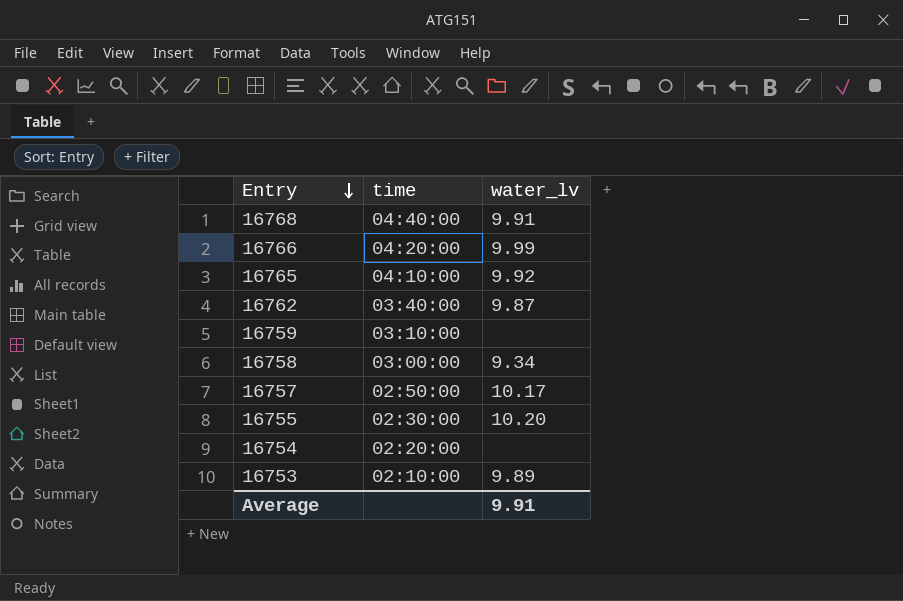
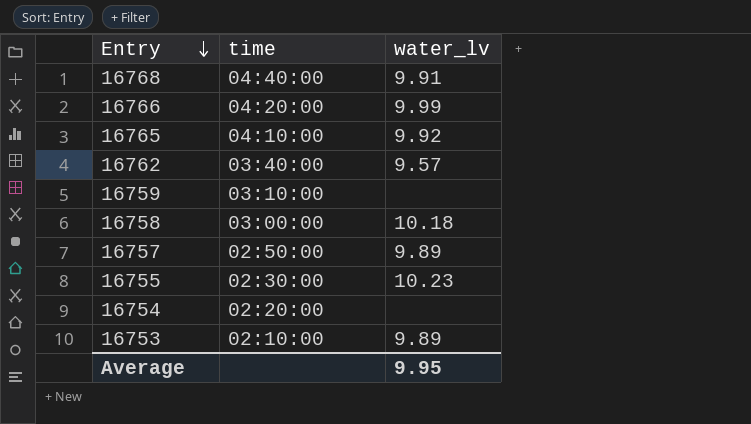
16762 | water_lv: 9.87 -> 9.57
16758 | water_lv: 9.34 -> 10.18
16757 | water_lv: 10.17 -> 9.89
16755 | water_lv: 10.20 -> 10.23
Average | water_lv: 9.91 -> 9.95

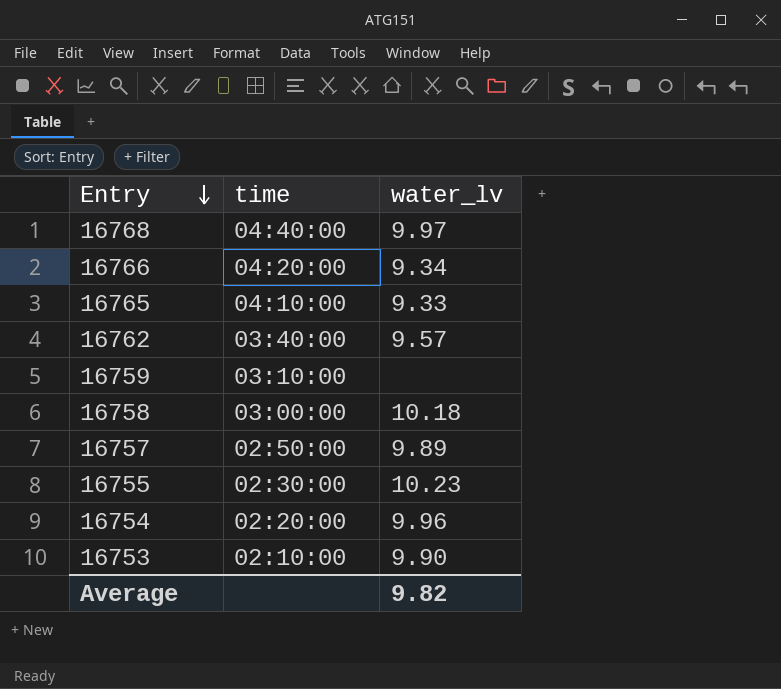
16768 | water_lv: 9.91 -> 9.97
16766 | water_lv: 9.99 -> 9.34
16765 | water_lv: 9.92 -> 9.33
16754 | water_lv: none -> 9.96
16753 | water_lv: 9.89 -> 9.90
Average | water_lv: 9.95 -> 9.82

